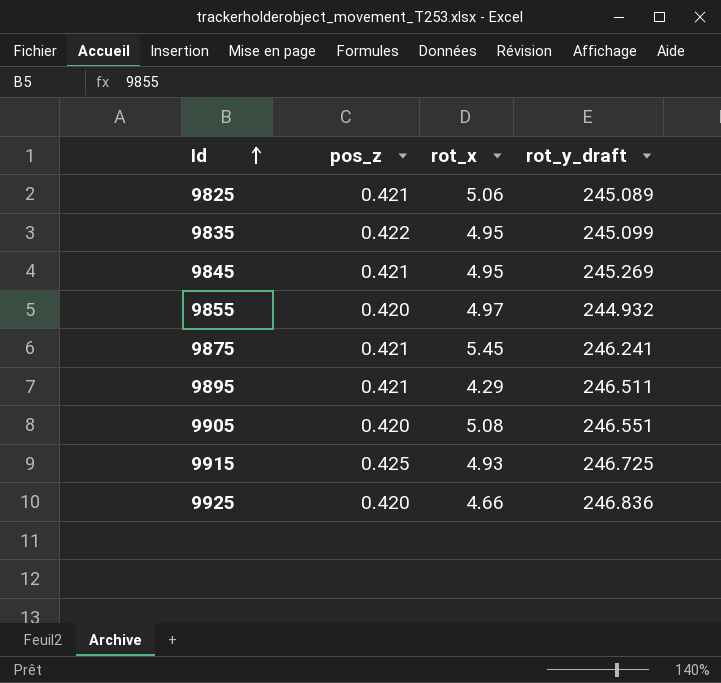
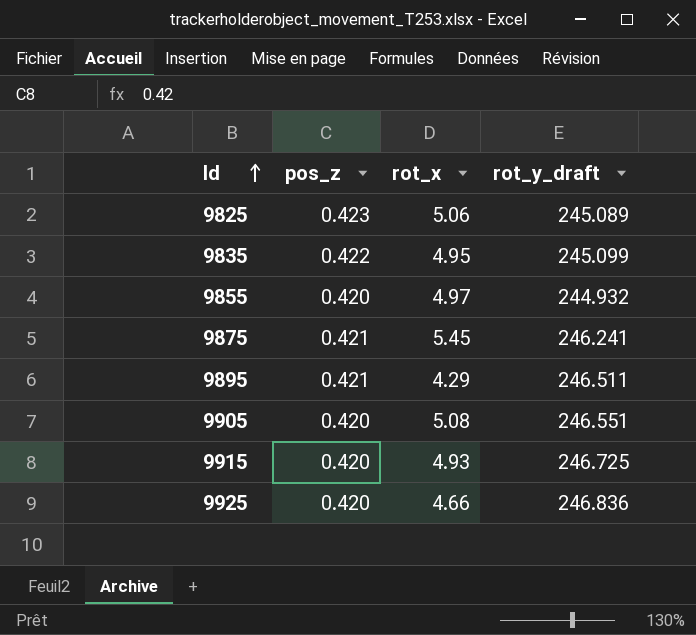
row 9845: 0.421 | 4.95 | 245.269 -> none
9825 | pos_z: 0.421 -> 0.423
9915 | pos_z: 0.425 -> 0.420

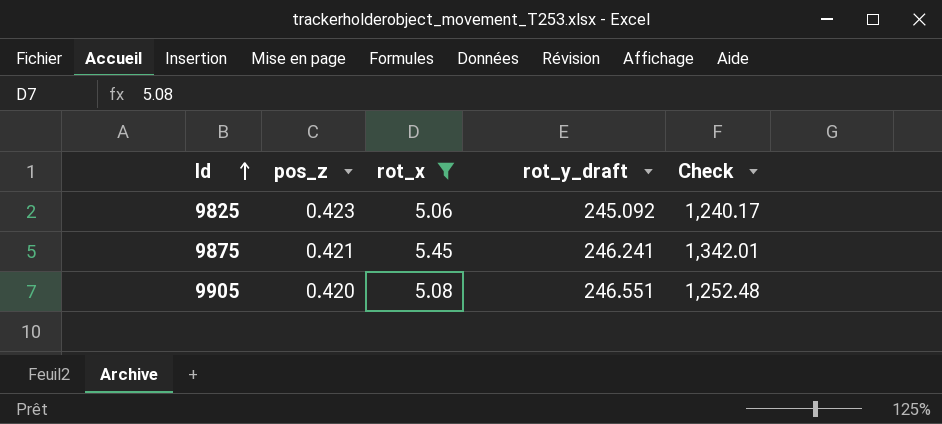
filter: none -> rot_x >= 5.06
column Check | formula: none -> [rot_x] * [rot_y_draft]
9825 | rot_y_draft: 245.089 -> 245.092

